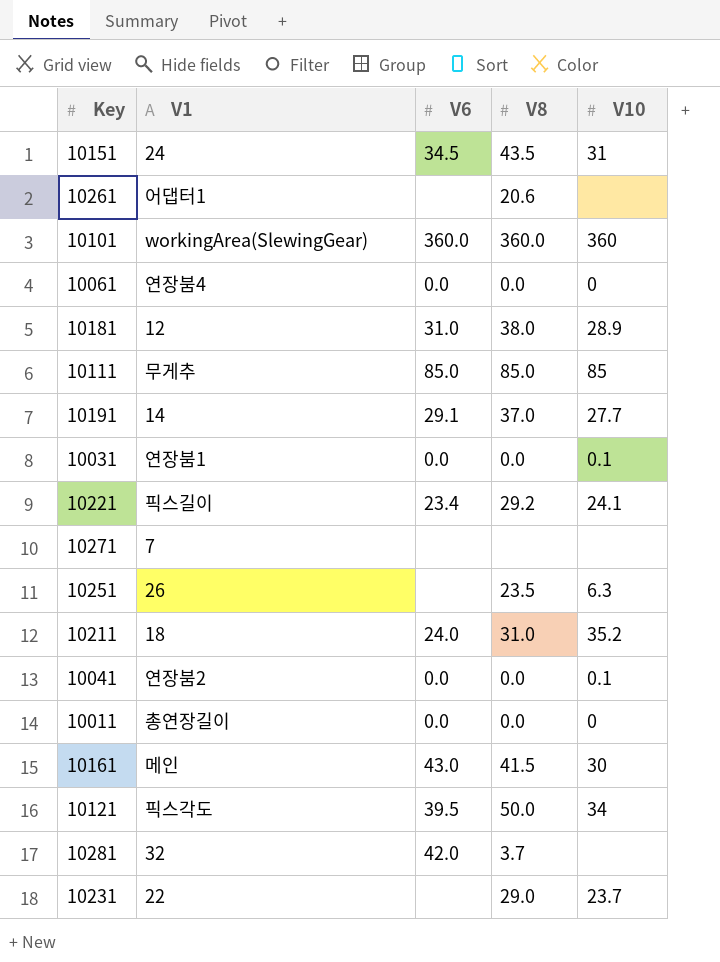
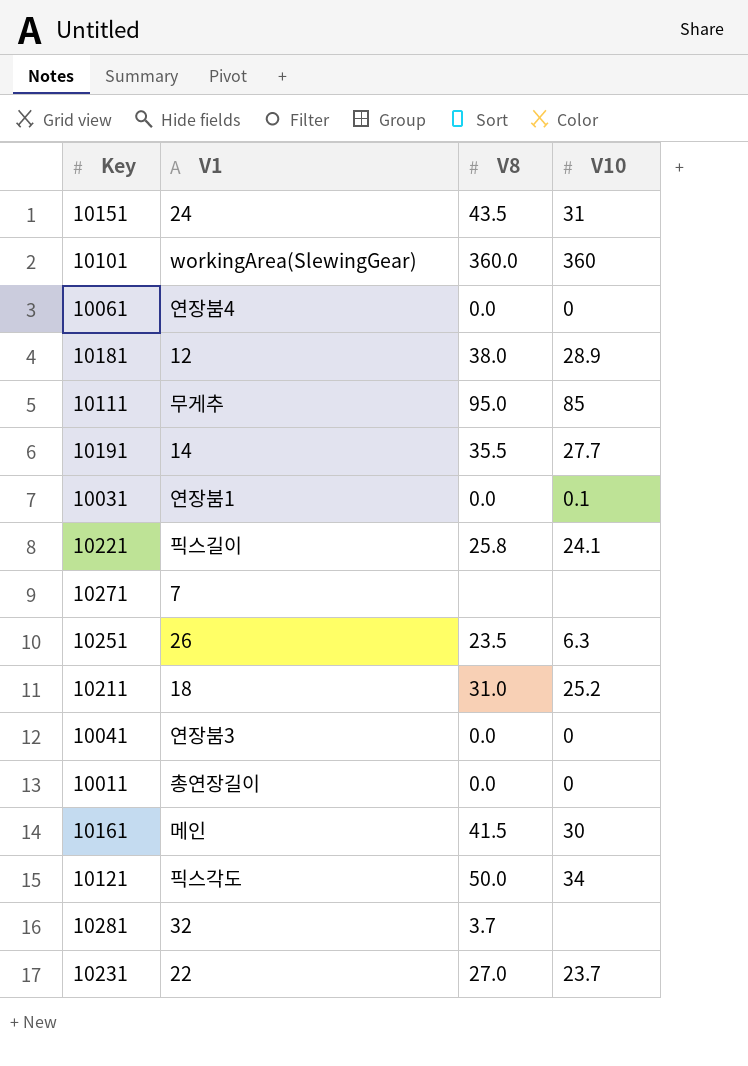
column V6 | position: 3 -> none
row 10261: 어댑터1 | none | 20.6 | none -> none
10111 | V8: 85.0 -> 95.0
10191 | V8: 37.0 -> 35.5
10221 | V8: 29.2 -> 25.8
10211 | V10: 35.2 -> 25.2
10041 | V1: 연장붐2 -> 연장붐3
10041 | V10: 0.1 -> 0
10231 | V8: 29.0 -> 27.0

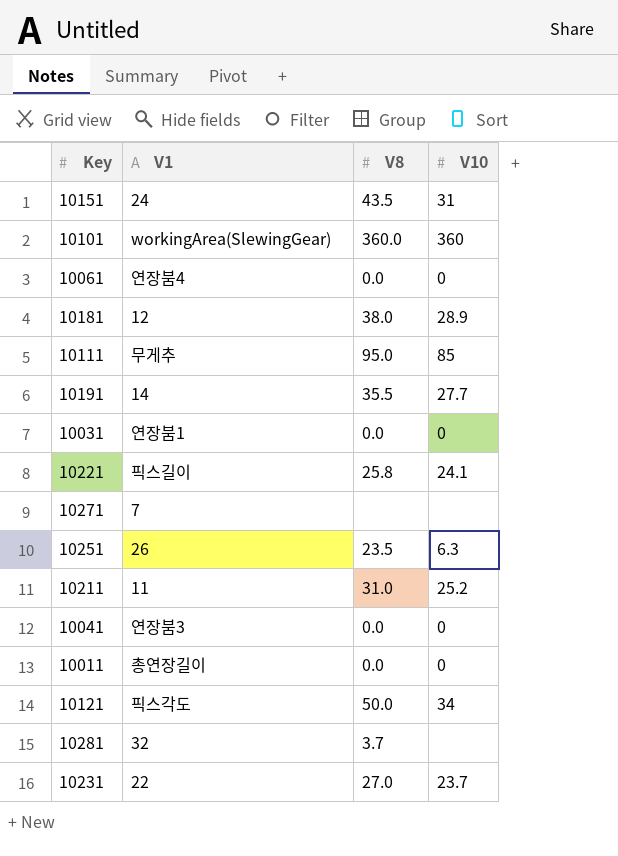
row 10161: 메인 | 41.5 | 30 -> none
10031 | V10: 0.1 -> 0
10211 | V1: 18 -> 11

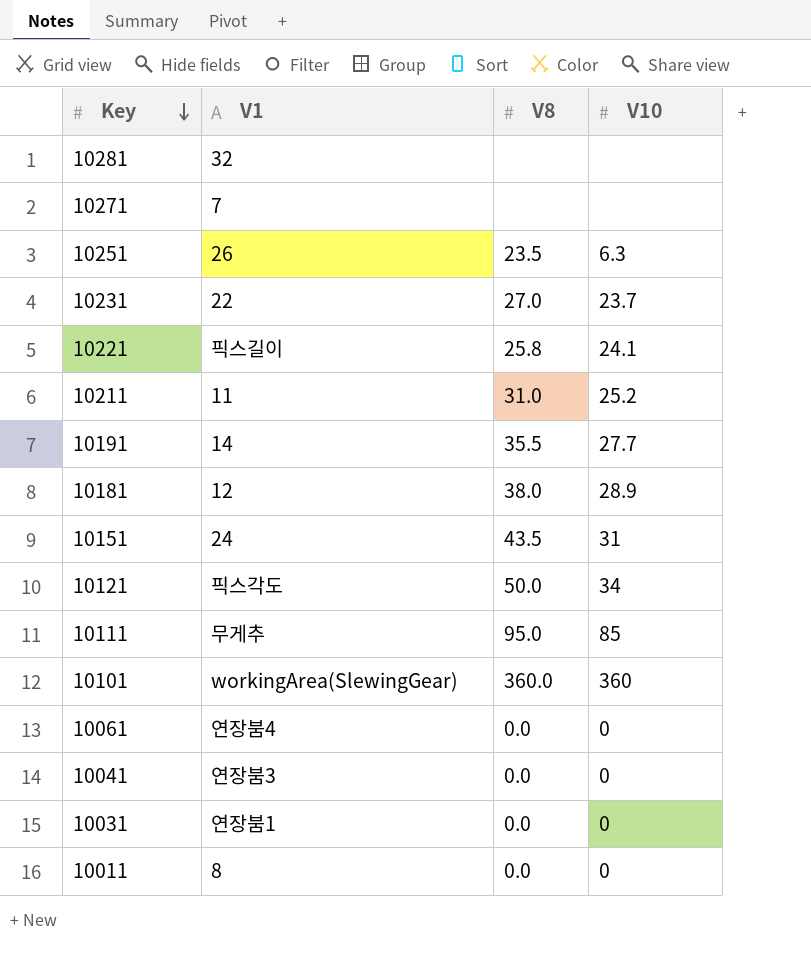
row order: none -> Key descending
10281 | V8: 3.7 -> none
10011 | V1: 총연장길이 -> 8

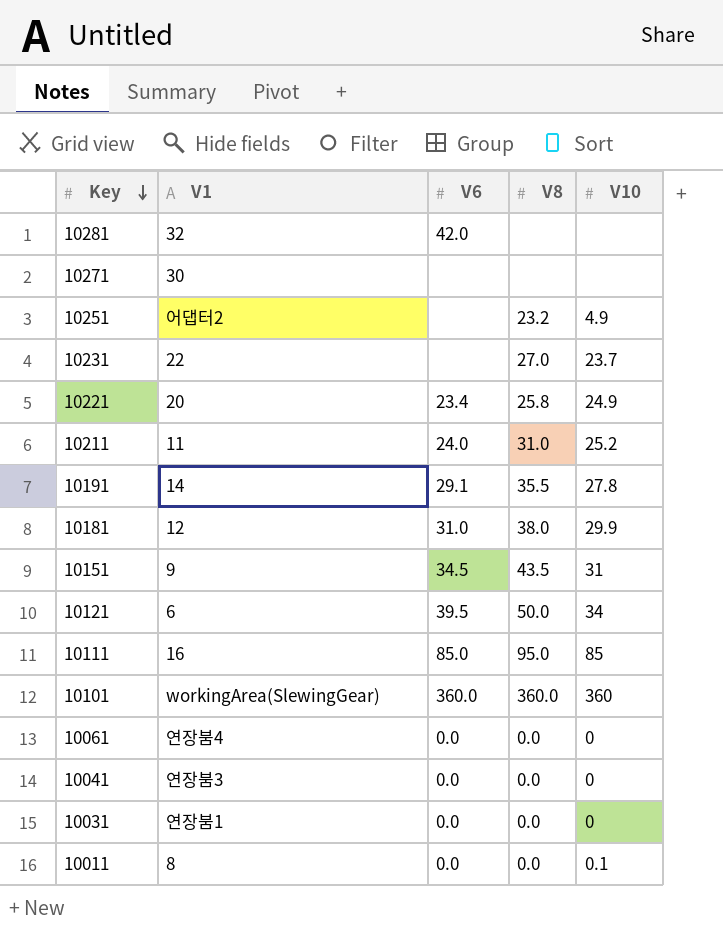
column V6 | position: none -> 3
10271 | V1: 7 -> 30
10251 | V1: 26 -> 어댑터2
10251 | V8: 23.5 -> 23.2
10251 | V10: 6.3 -> 4.9
10221 | V1: 픽스길이 -> 20
10221 | V10: 24.1 -> 24.9
10191 | V10: 27.7 -> 27.8
10181 | V10: 28.9 -> 29.9
10151 | V1: 24 -> 9
10121 | V1: 픽스각도 -> 6
10111 | V1: 무게추 -> 16
10011 | V10: 0 -> 0.1

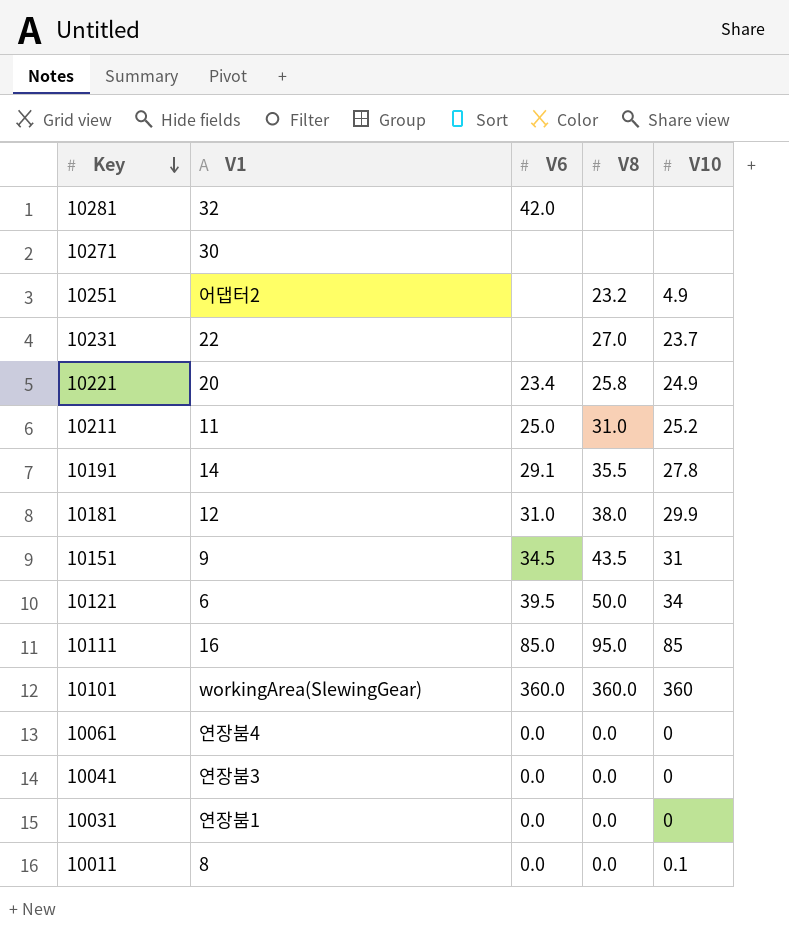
10211 | V6: 24.0 -> 25.0

